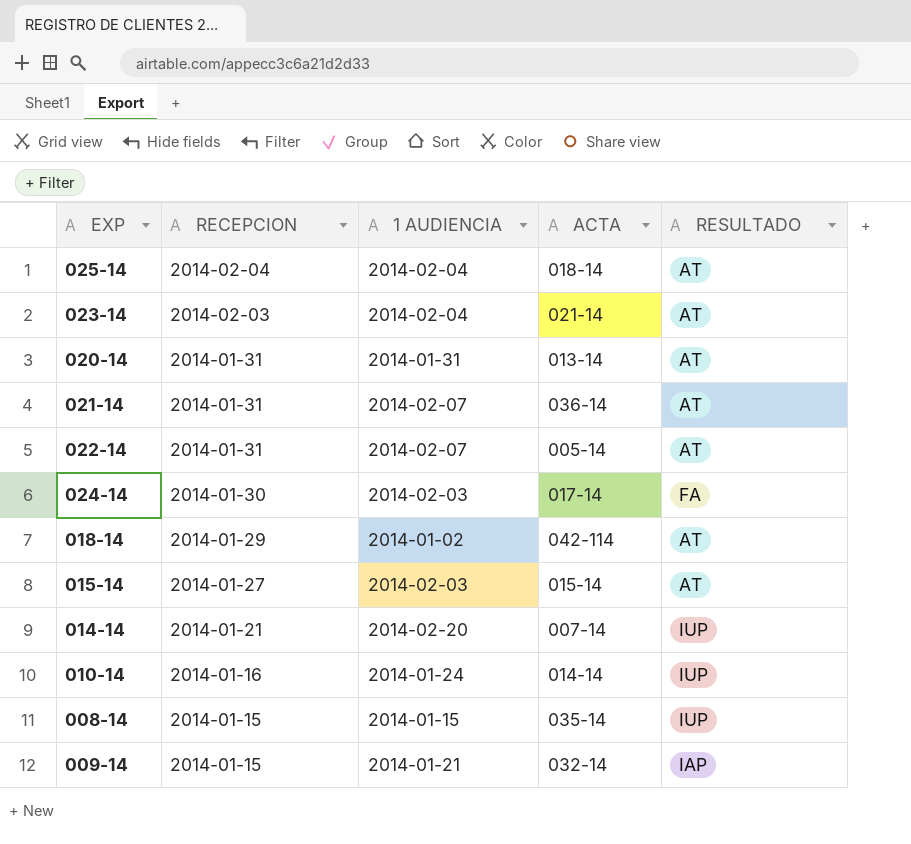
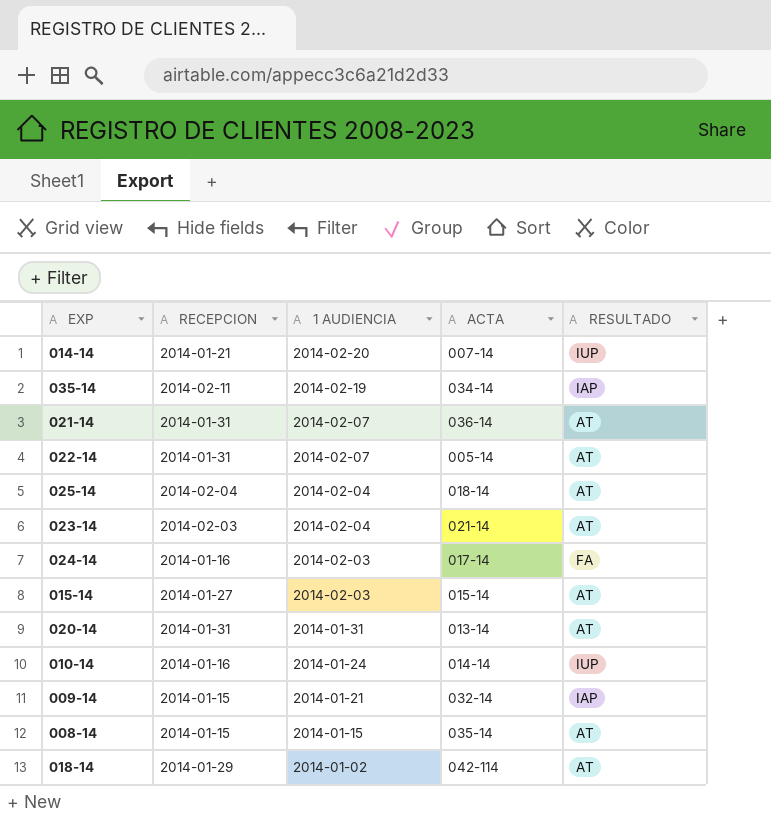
row order: RECEPCION descending -> 1 AUDIENCIA descending
row 035-14: none -> 2014-02-11 | 2014-02-19 | 034-14 | IAP
024-14 | RECEPCION: 2014-01-30 -> 2014-01-16
008-14 | RESULTADO: IUP -> AT

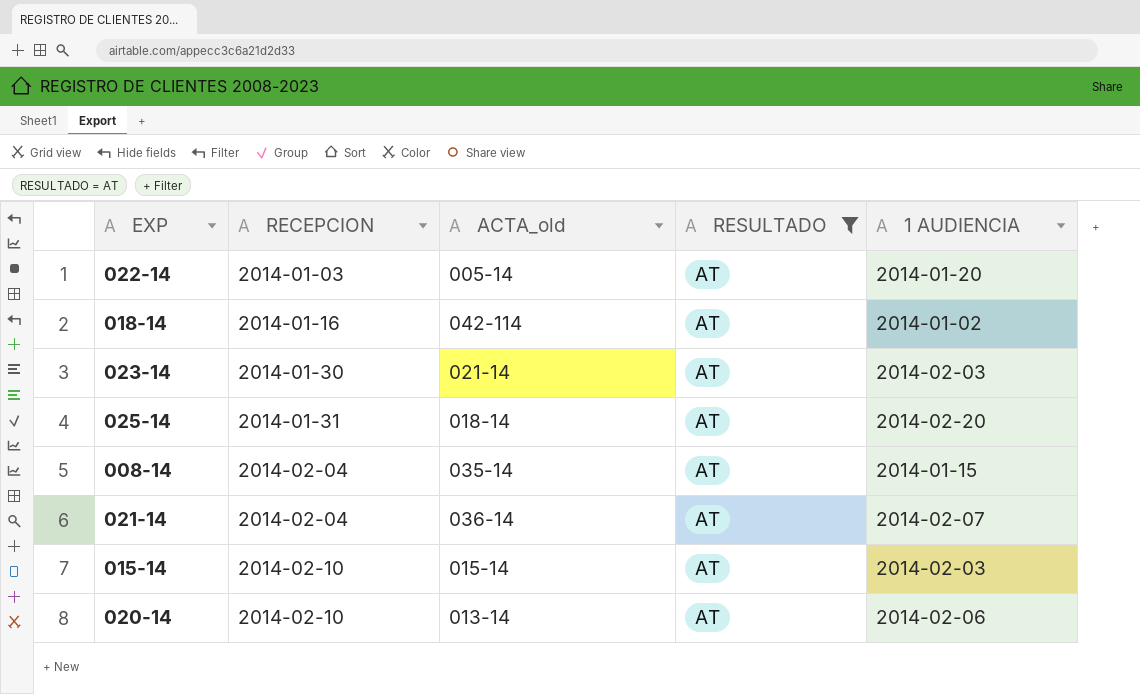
filter: none -> RESULTADO = AT
row order: 1 AUDIENCIA descending -> RECEPCION ascending
column name: ACTA -> ACTA_old
column 1 AUDIENCIA | position: 3 -> 5
022-14 | RECEPCION: 2014-01-31 -> 2014-01-03
022-14 | 1 AUDIENCIA: 2014-02-07 -> 2014-01-20
018-14 | RECEPCION: 2014-01-29 -> 2014-01-16
023-14 | RECEPCION: 2014-02-03 -> 2014-01-30
023-14 | 1 AUDIENCIA: 2014-02-04 -> 2014-02-03
025-14 | RECEPCION: 2014-02-04 -> 2014-01-31
025-14 | 1 AUDIENCIA: 2014-02-04 -> 2014-02-20
008-14 | RECEPCION: 2014-01-15 -> 2014-02-04
021-14 | RECEPCION: 2014-01-31 -> 2014-02-04
015-14 | RECEPCION: 2014-01-27 -> 2014-02-10
020-14 | RECEPCION: 2014-01-31 -> 2014-02-10
020-14 | 1 AUDIENCIA: 2014-01-31 -> 2014-02-06

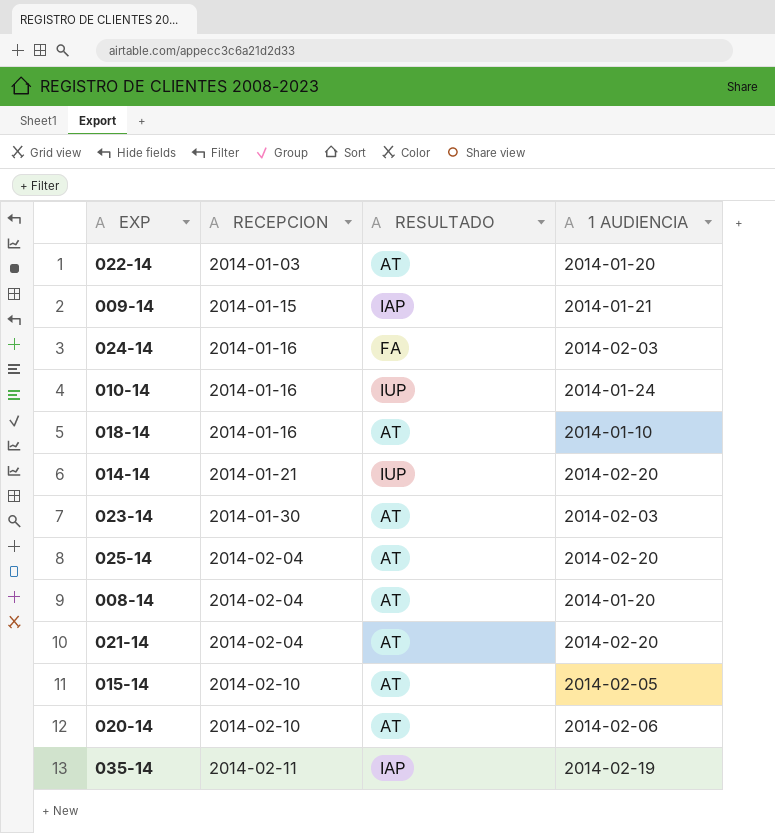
filter: RESULTADO = AT -> none
column ACTA_old | position: 3 -> none
018-14 | 1 AUDIENCIA: 2014-01-02 -> 2014-01-10
025-14 | RECEPCION: 2014-01-31 -> 2014-02-04
008-14 | 1 AUDIENCIA: 2014-01-15 -> 2014-01-20
021-14 | 1 AUDIENCIA: 2014-02-07 -> 2014-02-20
015-14 | 1 AUDIENCIA: 2014-02-03 -> 2014-02-05

